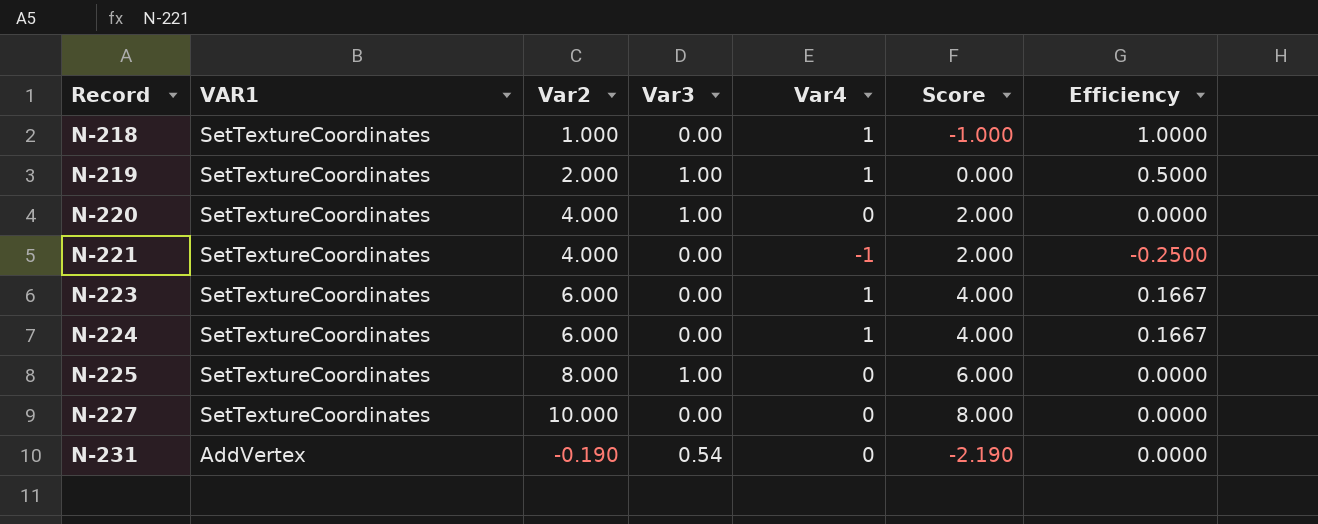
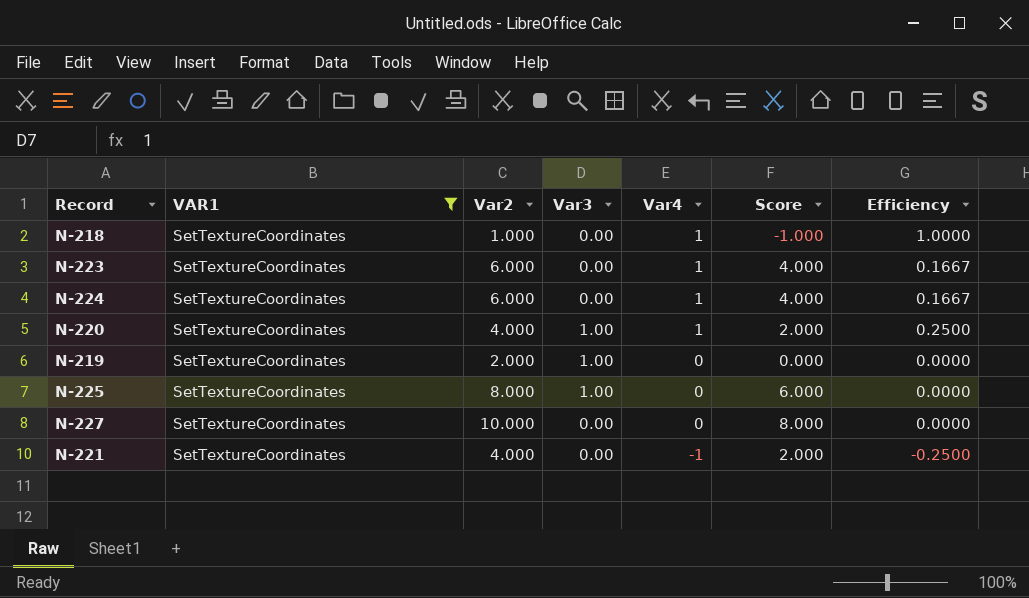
filter: none -> VAR1 = SetTextureCoordinates
row order: Record ascending -> Var4 descending
N-220 | Var4: 0 -> 1
N-220 | Efficiency: 0.0000 -> 0.2500
N-219 | Var4: 1 -> 0
N-219 | Efficiency: 0.5000 -> 0.0000

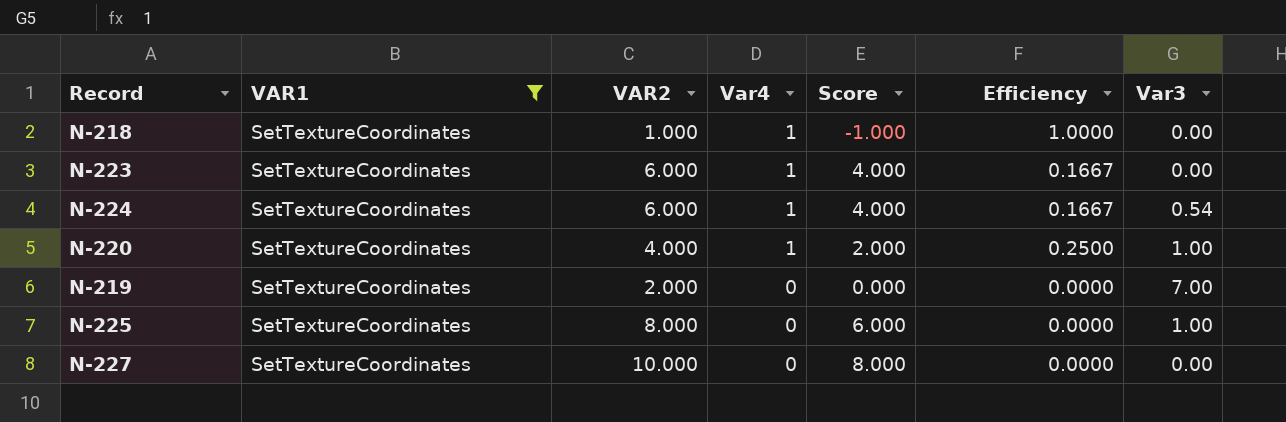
column name: Var2 -> VAR2
column Var3 | position: 4 -> 7
row N-221: SetTextureCoordinates | 4.000 | 0.00 | -1 | 2.000 | -0.2500 -> none
N-224 | Var3: 0.00 -> 0.54
N-219 | Var3: 1.00 -> 7.00

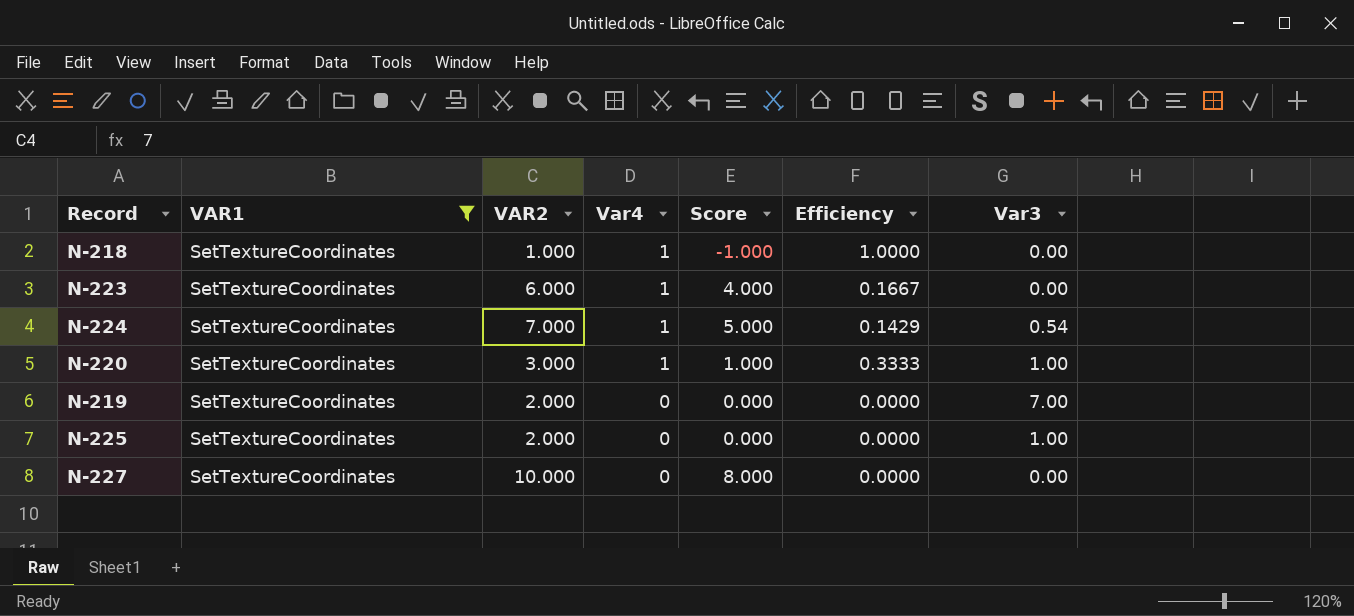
N-224 | VAR2: 6.000 -> 7.000
N-224 | Score: 4.000 -> 5.000
N-224 | Efficiency: 0.1667 -> 0.1429
N-220 | VAR2: 4.000 -> 3.000
N-220 | Score: 2.000 -> 1.000
N-220 | Efficiency: 0.2500 -> 0.3333
N-225 | VAR2: 8.000 -> 2.000
N-225 | Score: 6.000 -> 0.000

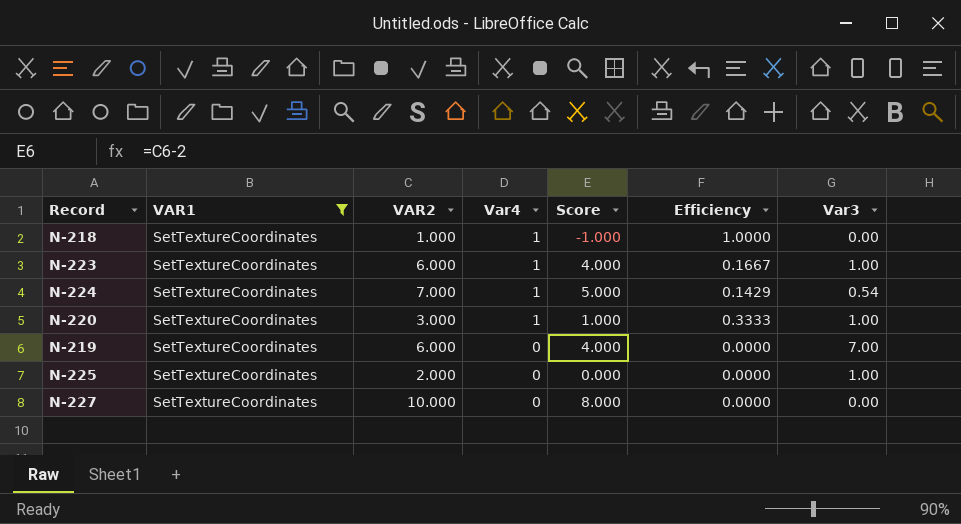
N-223 | Var3: 0.00 -> 1.00
N-219 | VAR2: 2.000 -> 6.000
N-219 | Score: 0.000 -> 4.000

